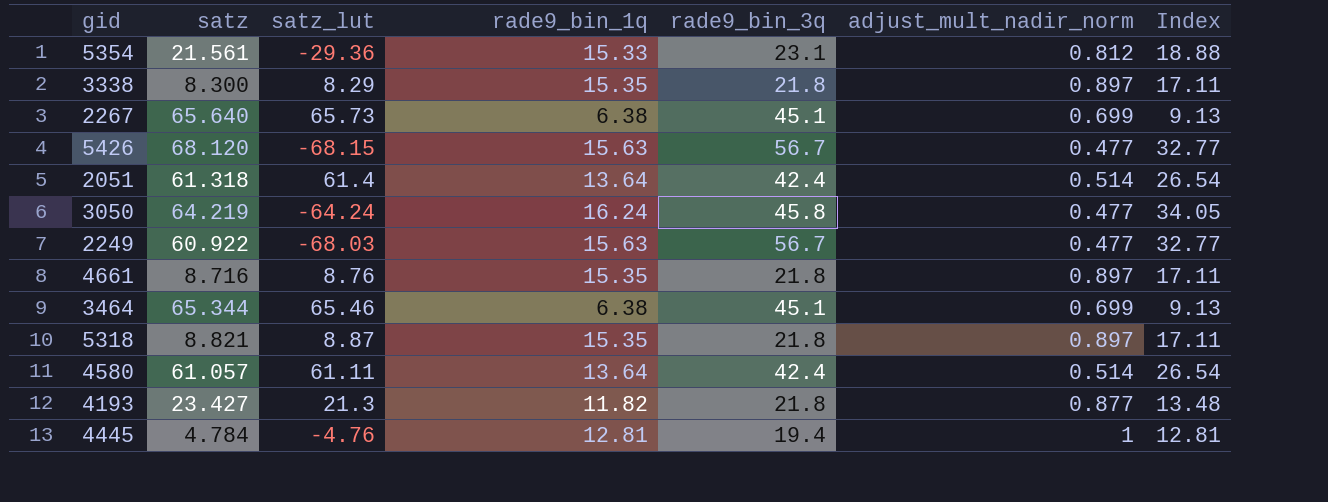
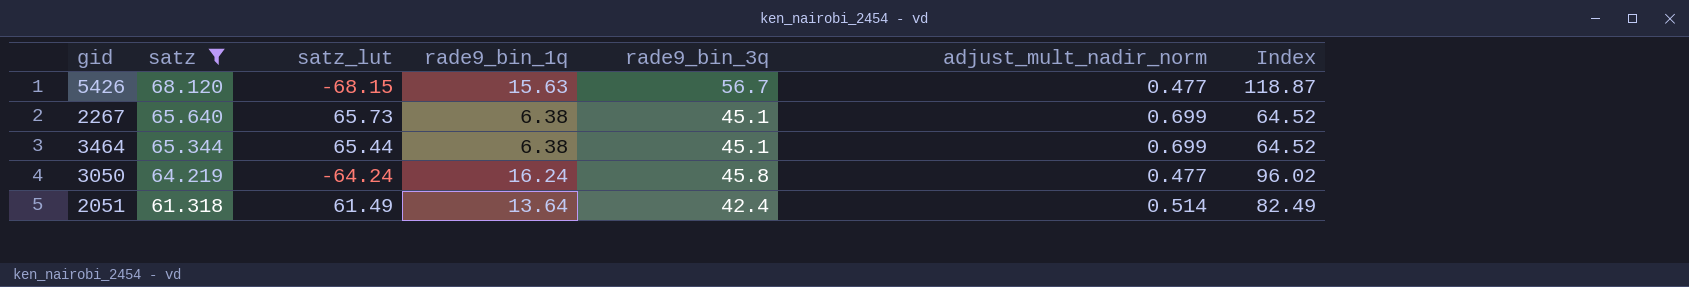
filter: none -> satz >= 61.318
row order: none -> satz descending
column Index | formula: [rade9_bin_1q] / [adjust_mult_nadir_norm] -> [rade9_bin_3q] / [adjust_mult_nadir_norm]
3464 | satz_lut: 65.46 -> 65.44
2051 | satz_lut: 61.4 -> 61.49

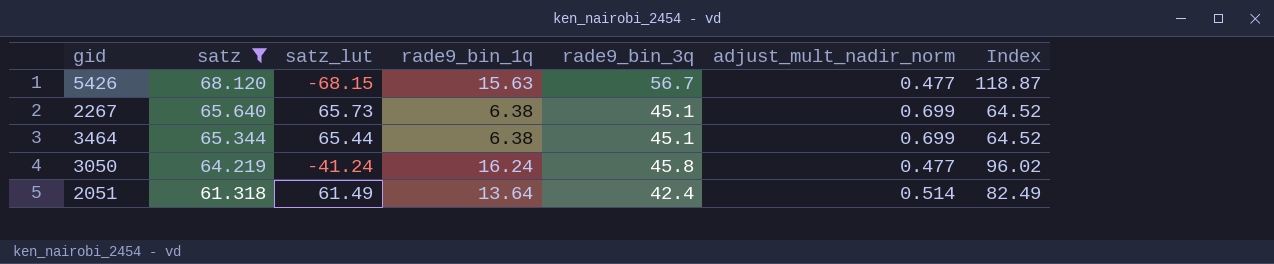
3050 | satz_lut: -64.24 -> -41.24

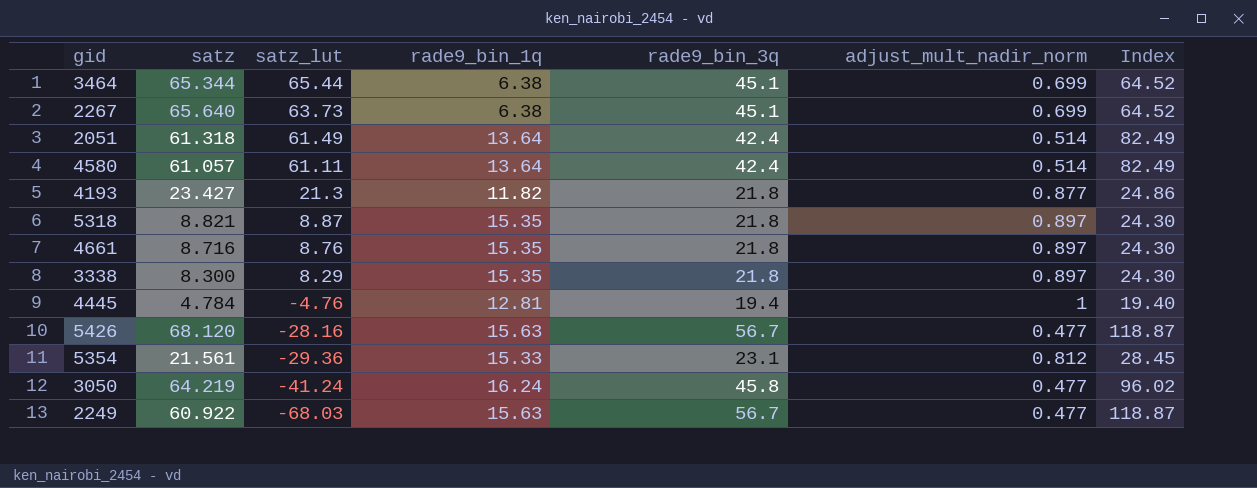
filter: satz >= 61.318 -> none
row order: satz descending -> satz_lut descending
2267 | satz_lut: 65.73 -> 63.73
5426 | satz_lut: -68.15 -> -28.16

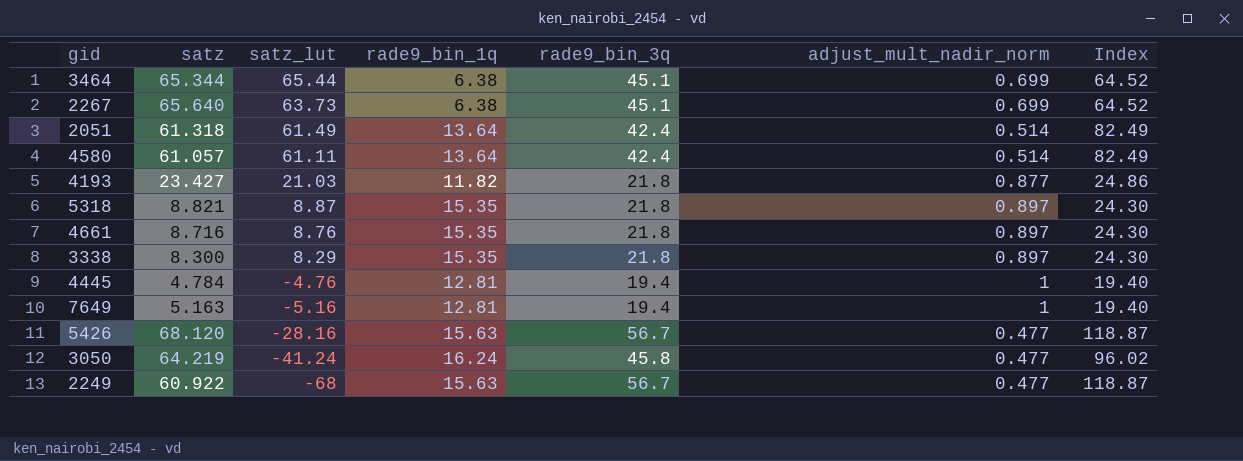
row 5354: 21.561 | -29.36 | 15.33 | 23.1 | 0.812 | 28.45 -> none
4193 | satz_lut: 21.3 -> 21.03
row 7649: none -> 5.163 | -5.16 | 12.81 | 19.4 | 1 | 19.40
2249 | satz_lut: -68.03 -> -68

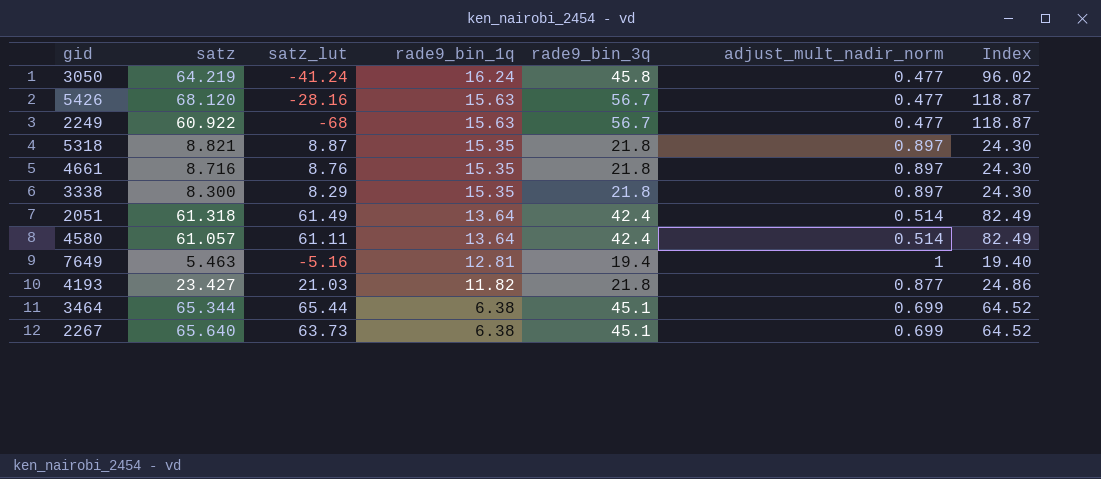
row order: satz_lut descending -> rade9_bin_1q descending
row 4445: 4.784 | -4.76 | 12.81 | 19.4 | 1 | 19.40 -> none
7649 | satz: 5.163 -> 5.463

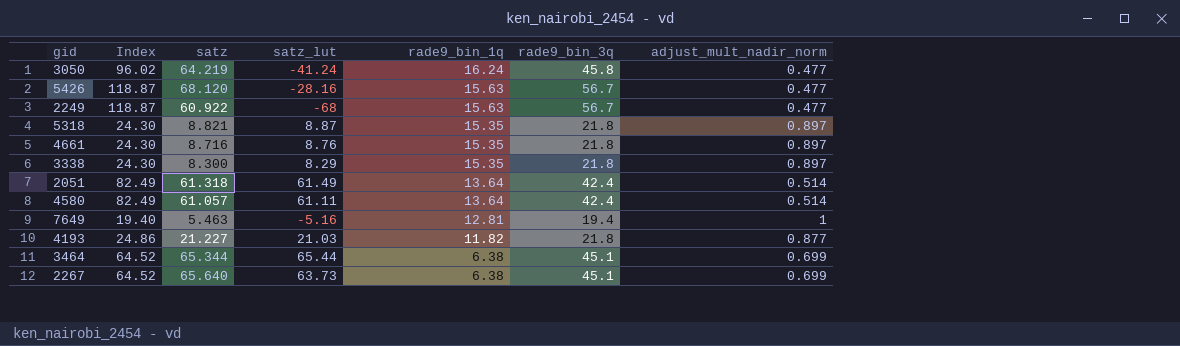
column Index | position: 7 -> 2
4193 | satz: 23.427 -> 21.227

